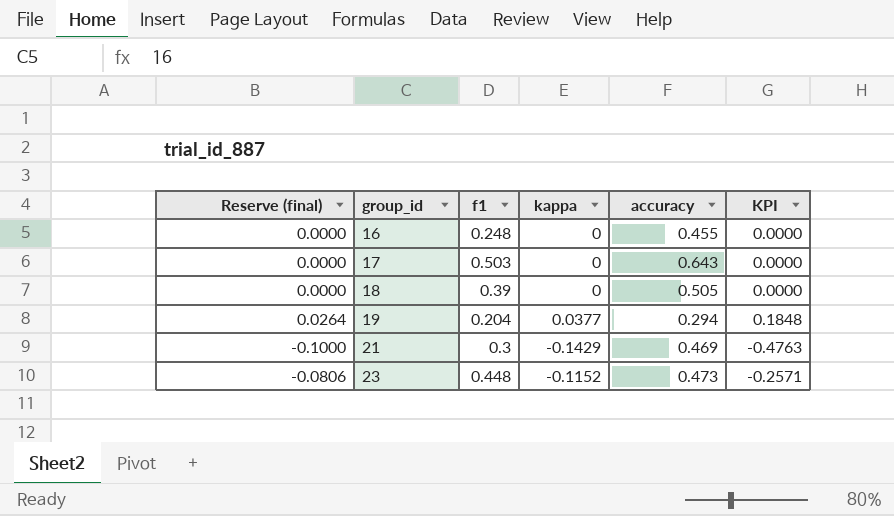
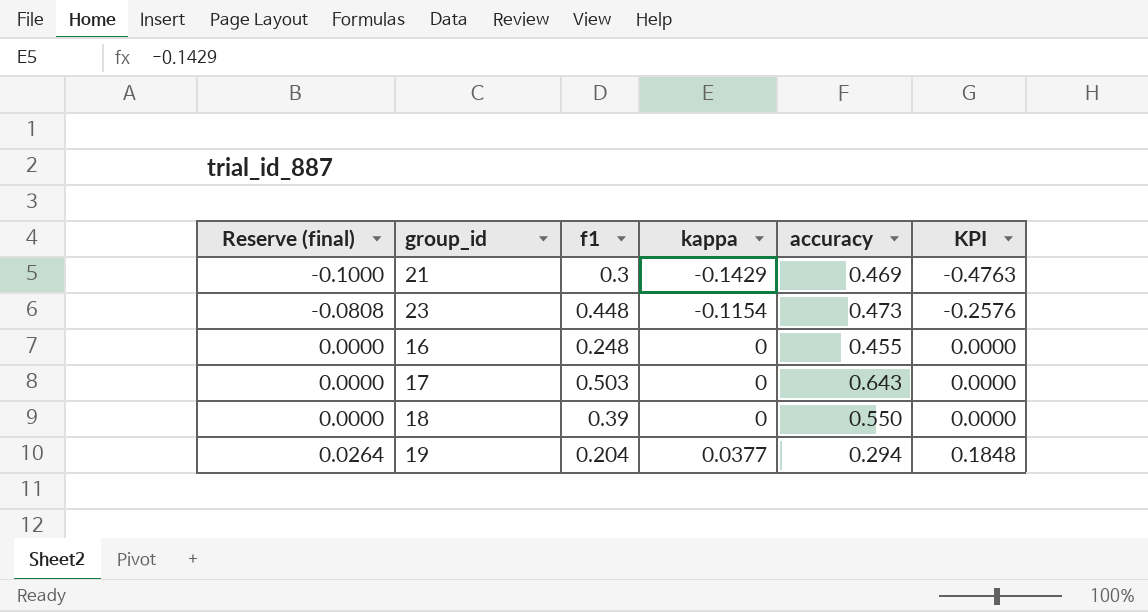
row order: group_id ascending -> Reserve (final) ascending
23 | Reserve (final): -0.0806 -> -0.0808
23 | kappa: -0.1152 -> -0.1154
23 | KPI: -0.2571 -> -0.2576
18 | accuracy: 0.505 -> 0.550

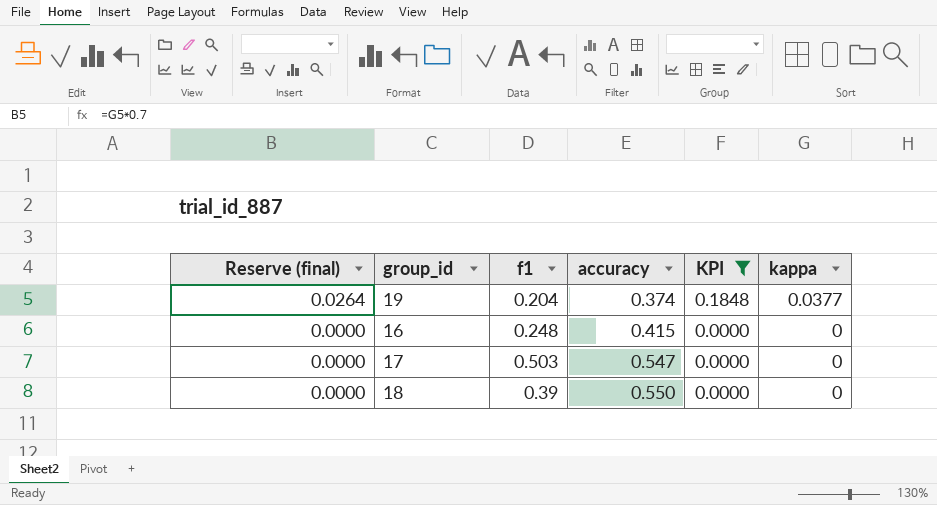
filter: none -> KPI >= 0.0000
row order: Reserve (final) ascending -> Reserve (final) descending
column kappa | position: 4 -> 6
19 | accuracy: 0.294 -> 0.374
16 | accuracy: 0.455 -> 0.415
17 | accuracy: 0.643 -> 0.547

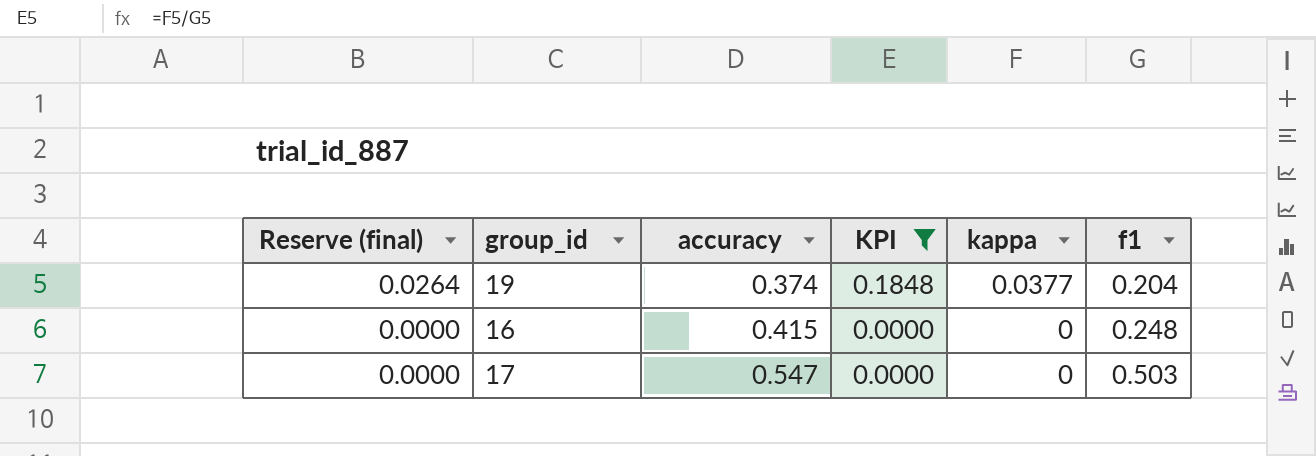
column f1 | position: 3 -> 6
row 18: 0.0000 | 0.39 | 0.550 | 0.0000 | 0 -> none

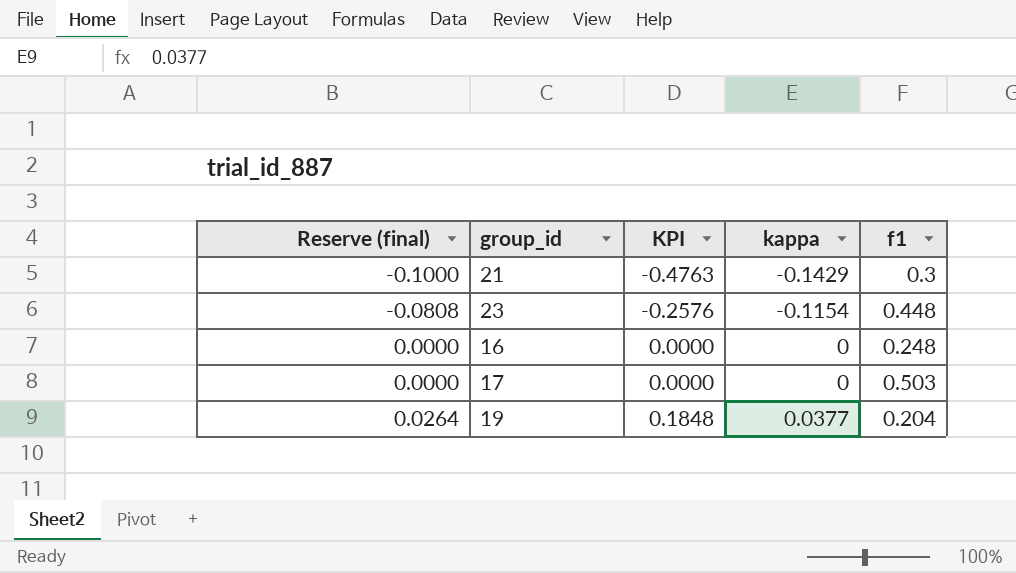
filter: KPI >= 0.0000 -> none
row order: Reserve (final) descending -> Reserve (final) ascending
column accuracy | position: 3 -> none

